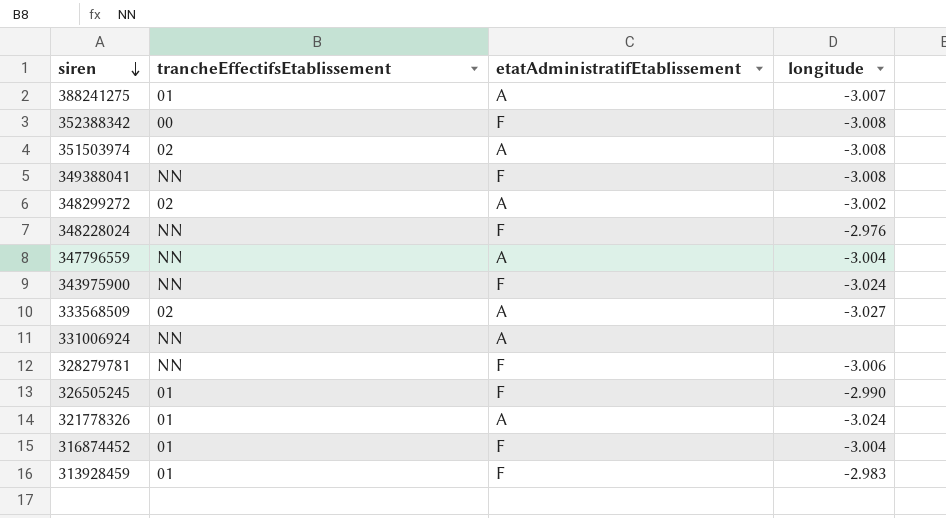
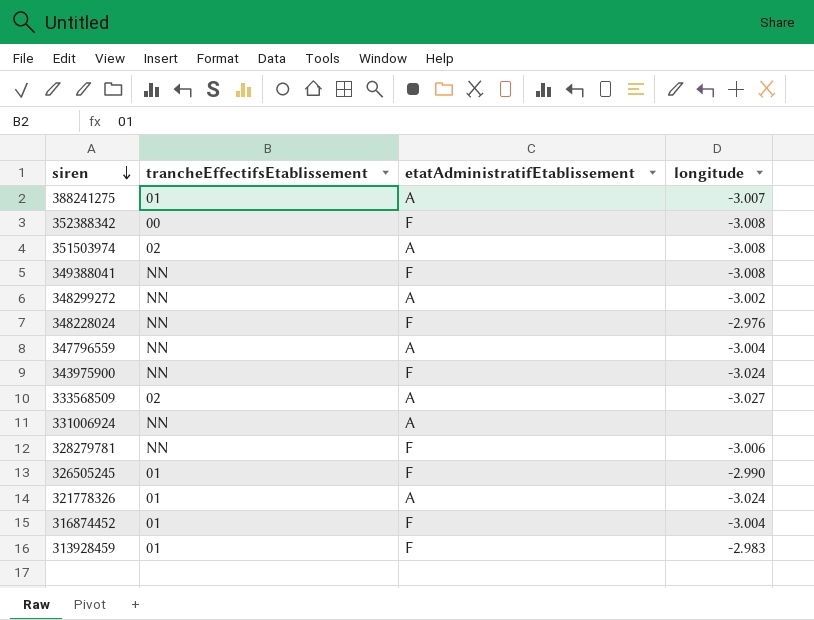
348299272 | trancheEffectifsEtablissement: 02 -> NN

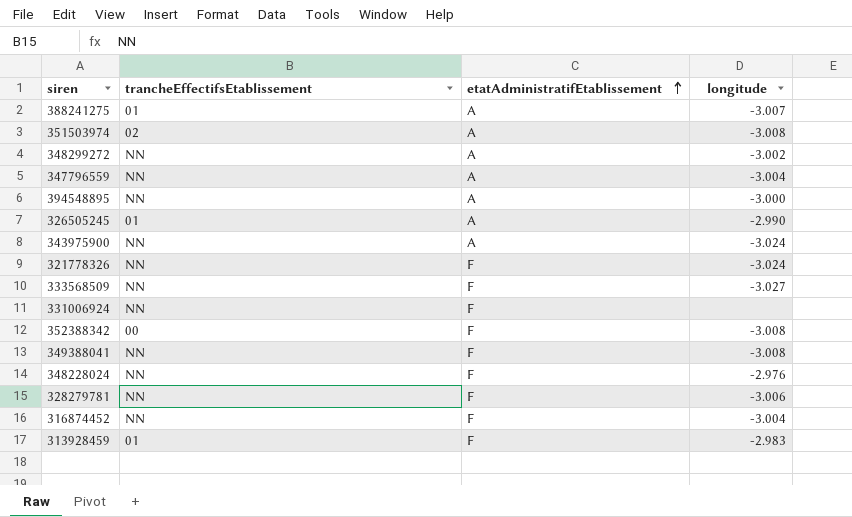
row order: siren descending -> etatAdministratifEtablissement ascending
row 394548895: none -> NN | A | -3.000
326505245 | etatAdministratifEtablissement: F -> A
343975900 | etatAdministratifEtablissement: F -> A
321778326 | trancheEffectifsEtablissement: 01 -> NN
321778326 | etatAdministratifEtablissement: A -> F
333568509 | trancheEffectifsEtablissement: 02 -> NN
333568509 | etatAdministratifEtablissement: A -> F
331006924 | etatAdministratifEtablissement: A -> F
316874452 | trancheEffectifsEtablissement: 01 -> NN

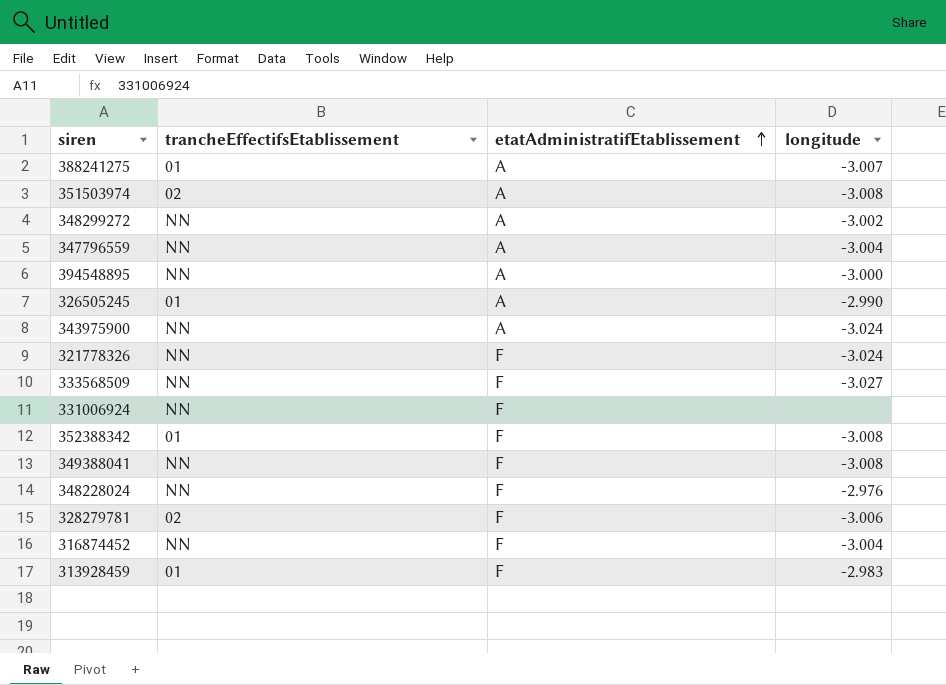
352388342 | trancheEffectifsEtablissement: 00 -> 01
328279781 | trancheEffectifsEtablissement: NN -> 02

